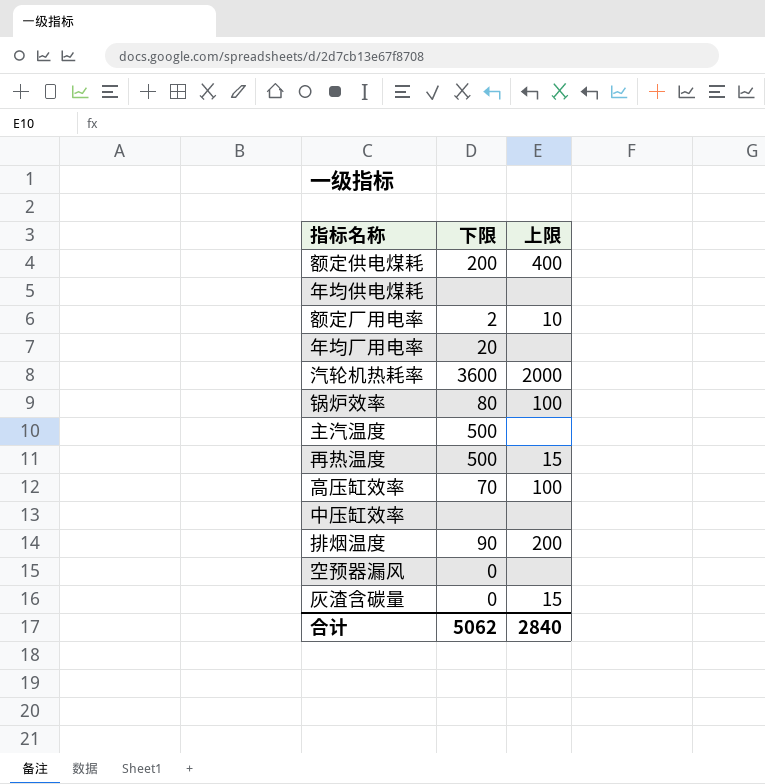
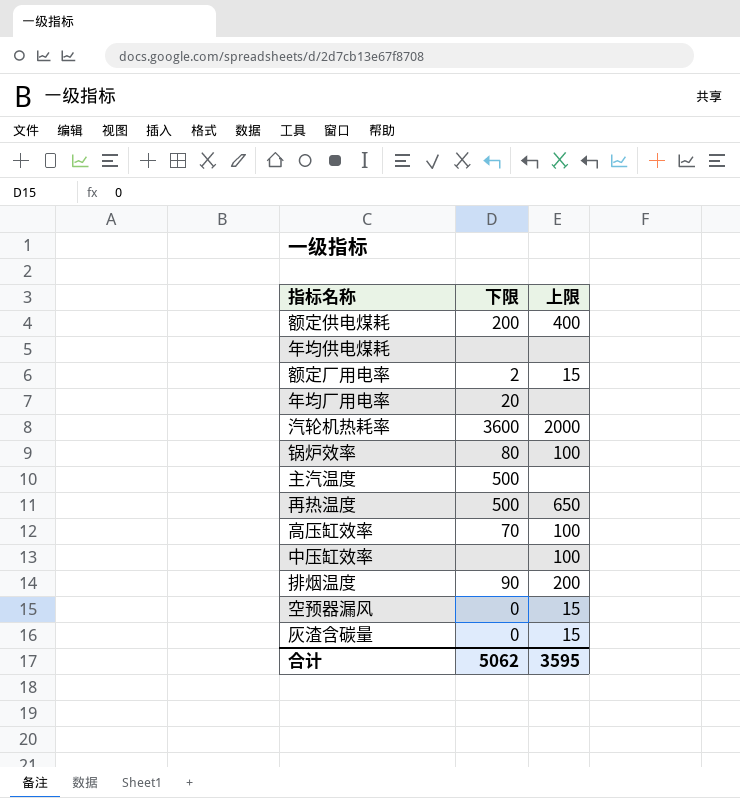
额定厂用电率 | 上限: 10 -> 15
再热温度 | 上限: 15 -> 650
中压缸效率 | 上限: none -> 100
空预器漏风 | 上限: none -> 15
合计 | 上限: 2840 -> 3595

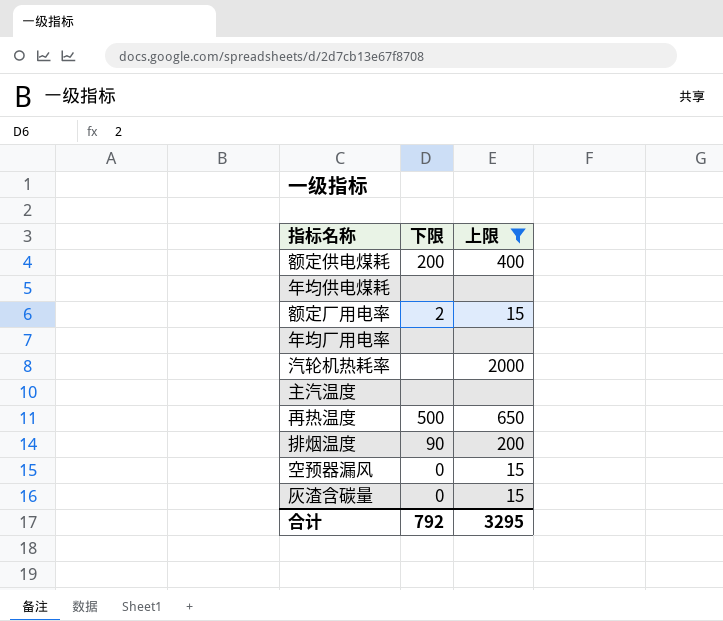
filter: none -> 上限 != 100
年均厂用电率 | 下限: 20 -> none
汽轮机热耗率 | 下限: 3600 -> none
主汽温度 | 下限: 500 -> none
合计 | 下限: 5062 -> 792
合计 | 上限: 3595 -> 3295

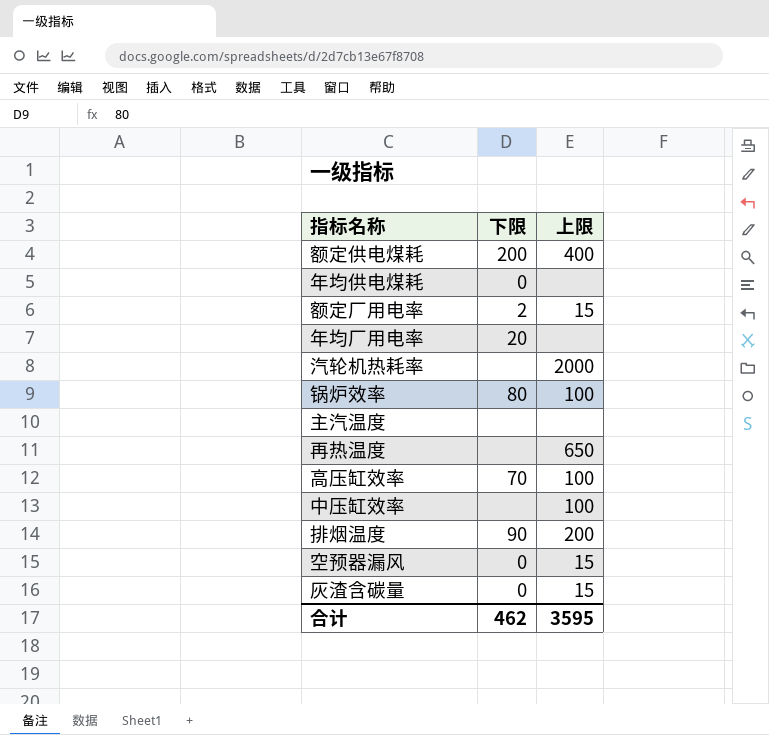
filter: 上限 != 100 -> none
年均供电煤耗 | 下限: none -> 0
年均厂用电率 | 下限: none -> 20
再热温度 | 下限: 500 -> none
合计 | 下限: 792 -> 462
合计 | 上限: 3295 -> 3595

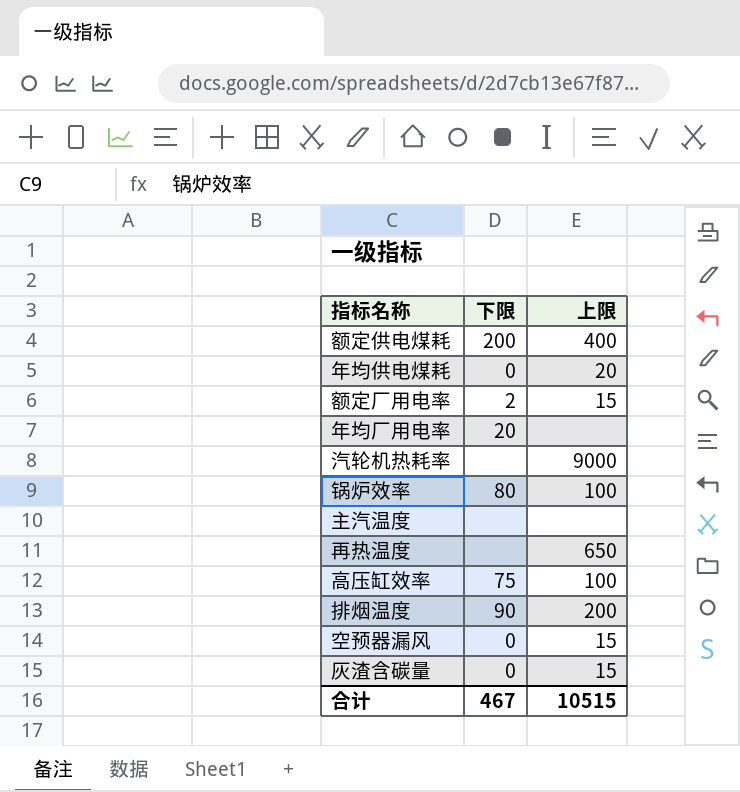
row 中压缸效率: none | 100 -> none
年均供电煤耗 | 上限: none -> 20
汽轮机热耗率 | 上限: 2000 -> 9000
高压缸效率 | 下限: 70 -> 75
合计 | 下限: 462 -> 467
合计 | 上限: 3595 -> 10515

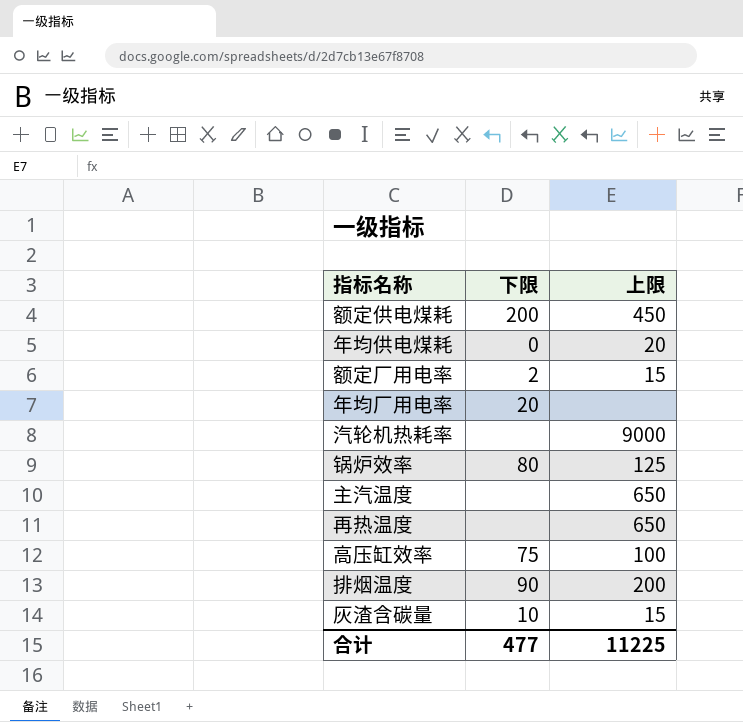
row 空预器漏风: 0 | 15 -> none
额定供电煤耗 | 上限: 400 -> 450
锅炉效率 | 上限: 100 -> 125
主汽温度 | 上限: none -> 650
灰渣含碳量 | 下限: 0 -> 10
合计 | 下限: 467 -> 477
合计 | 上限: 10515 -> 11225

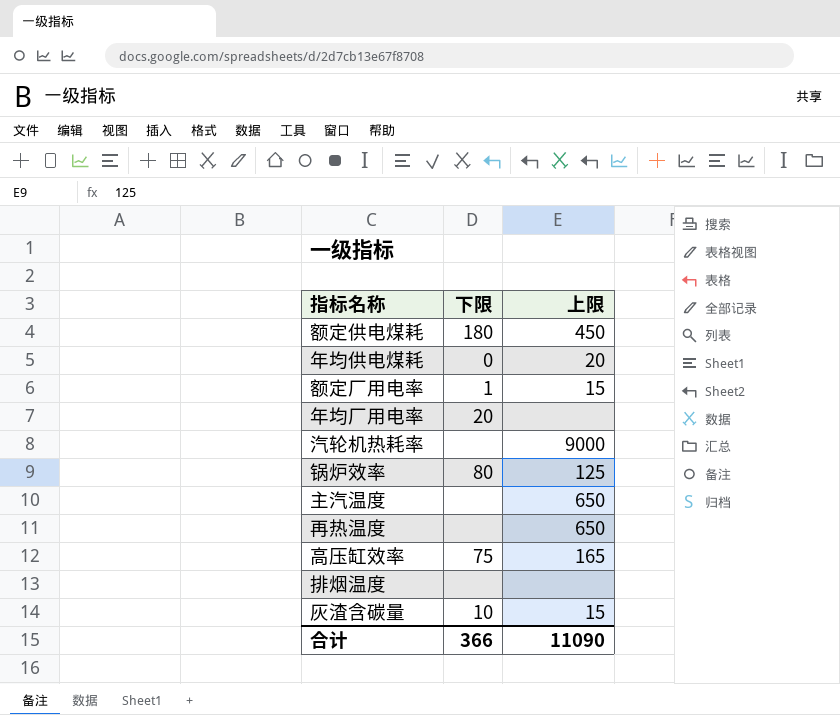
额定供电煤耗 | 下限: 200 -> 180
额定厂用电率 | 下限: 2 -> 1
高压缸效率 | 上限: 100 -> 165
排烟温度 | 下限: 90 -> none
排烟温度 | 上限: 200 -> none
合计 | 下限: 477 -> 366
合计 | 上限: 11225 -> 11090

